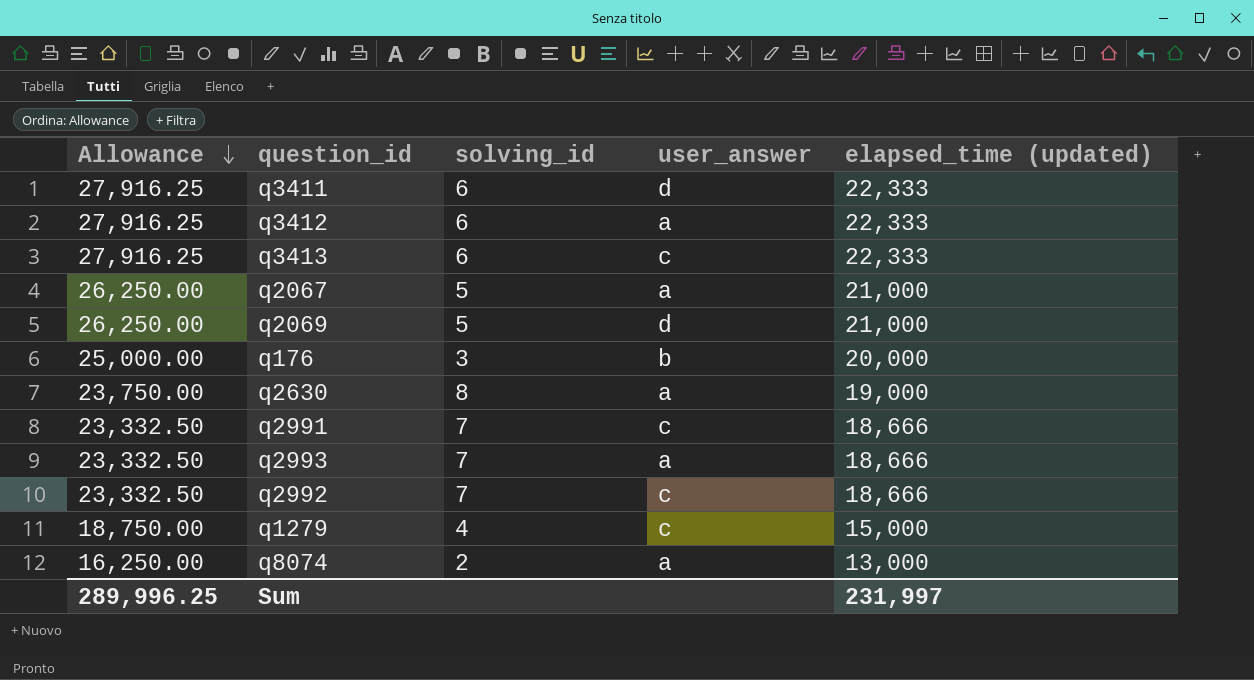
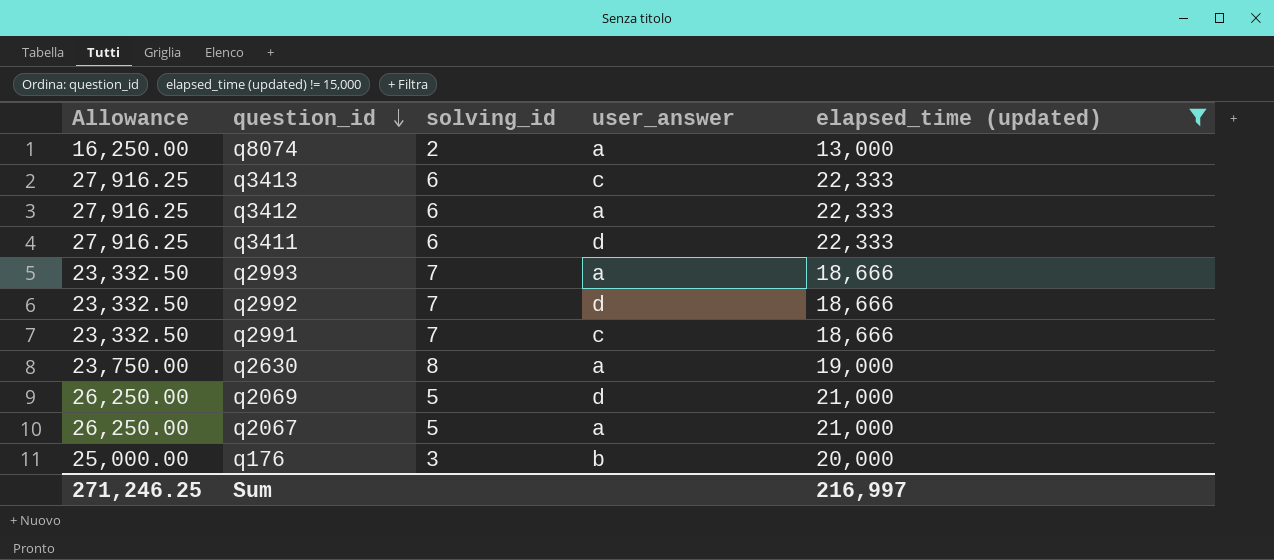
filter: none -> elapsed_time (updated) != 15,000
row order: Allowance descending -> question_id descending
q2992 | user_answer: c -> d
Sum | Allowance: 289,996.25 -> 271,246.25
Sum | elapsed_time (updated): 231,997 -> 216,997

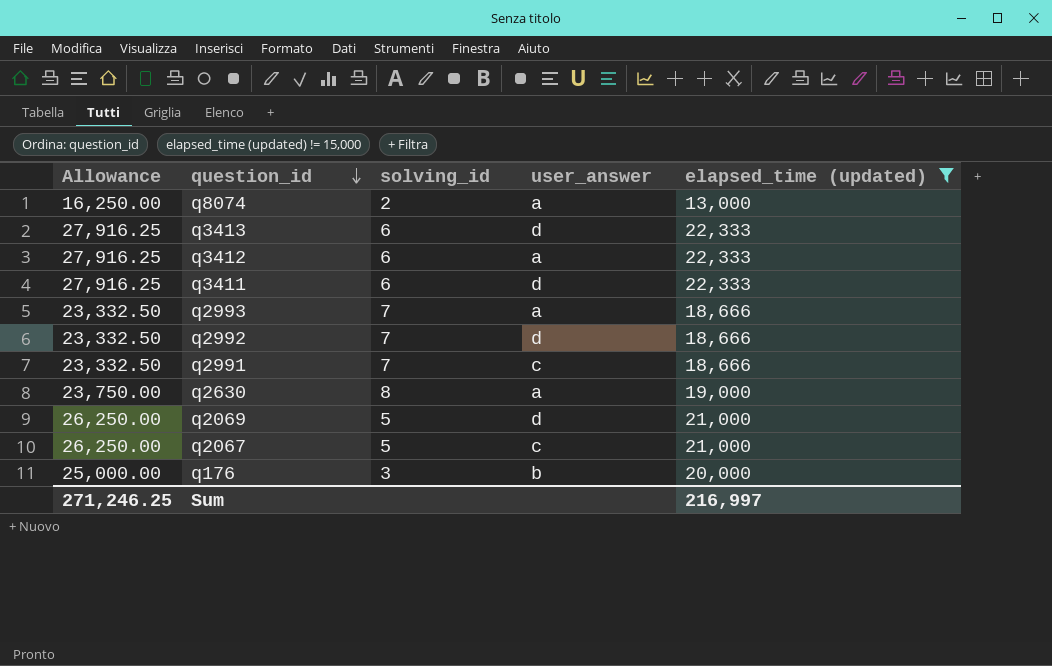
q3413 | user_answer: c -> d
q2067 | user_answer: a -> c

